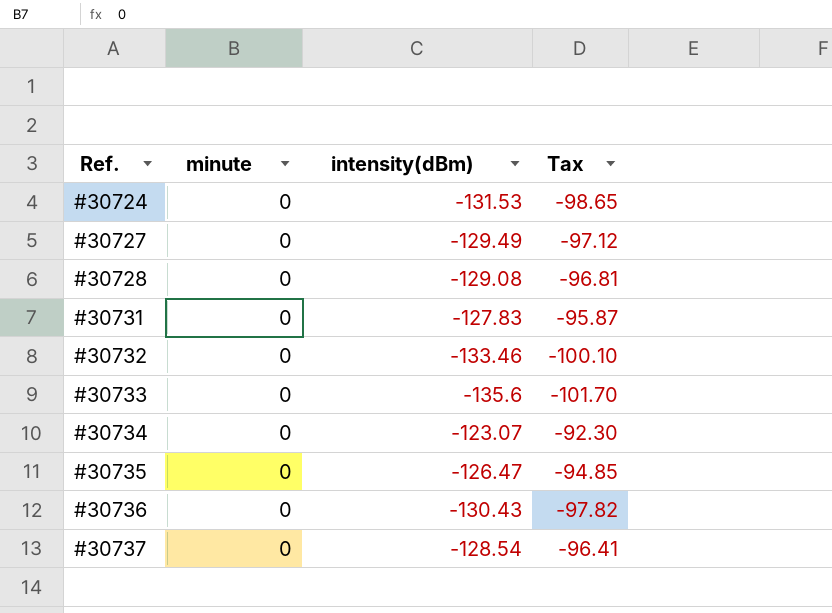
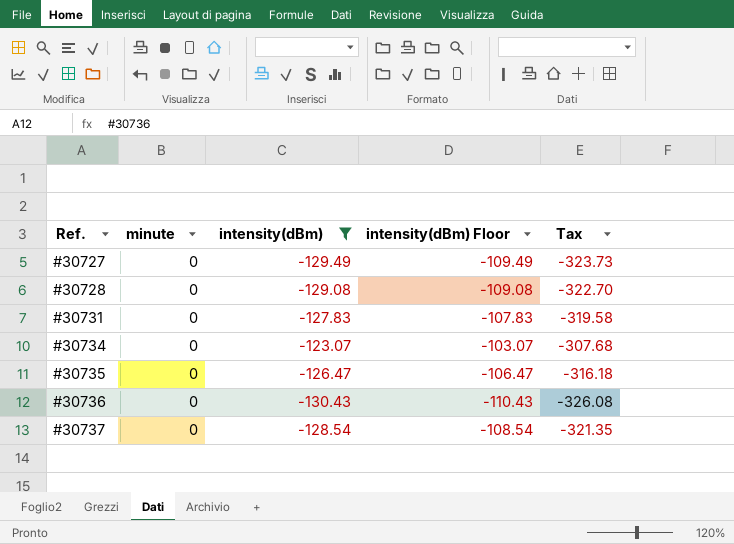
filter: none -> intensity(dBm) >= -130.43
column intensity(dBm) Floor | formula: none -> [intensity(dBm)] + 20
column Tax | formula: [intensity(dBm)] * 0.75 -> [intensity(dBm)] * 2.5

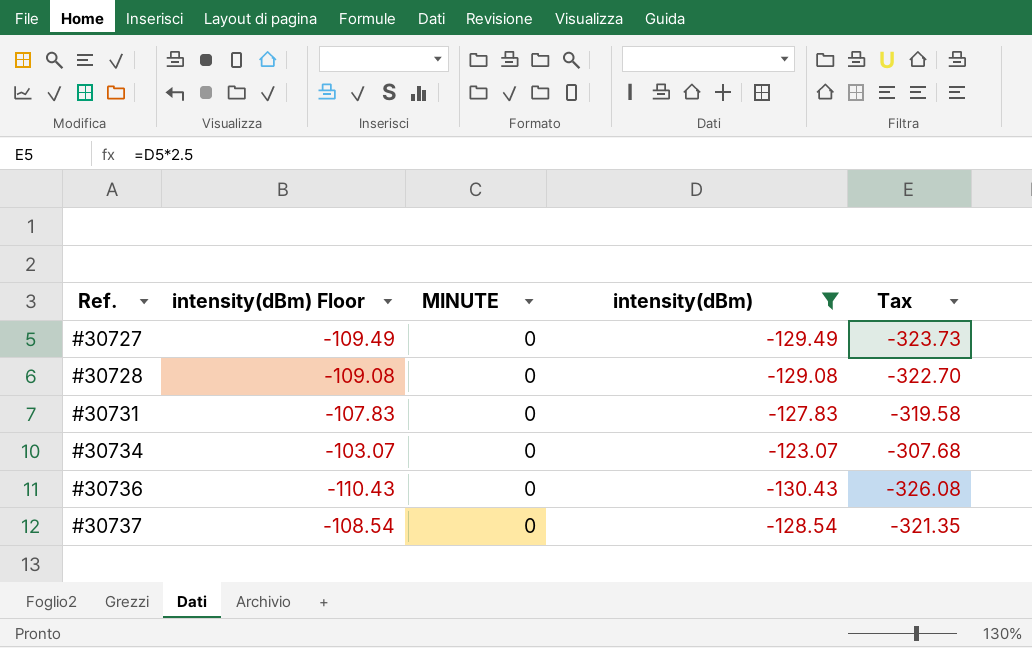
column intensity(dBm) Floor | position: 4 -> 2
column name: minute -> MINUTE
row #30735: 0 | -126.47 | -106.47 | -316.18 -> none

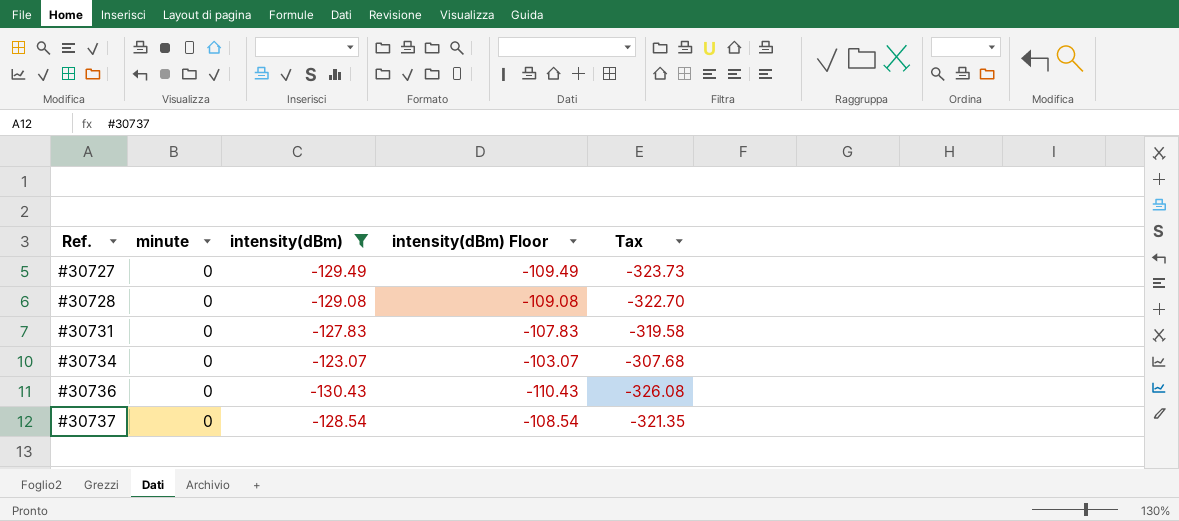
column name: MINUTE -> minute
column intensity(dBm) Floor | position: 2 -> 4

